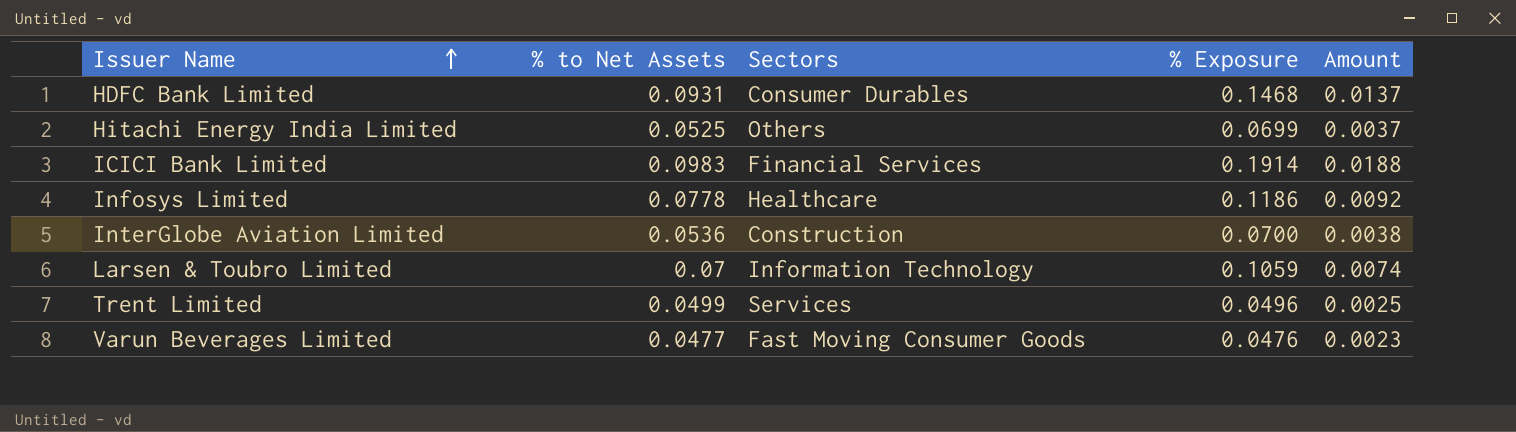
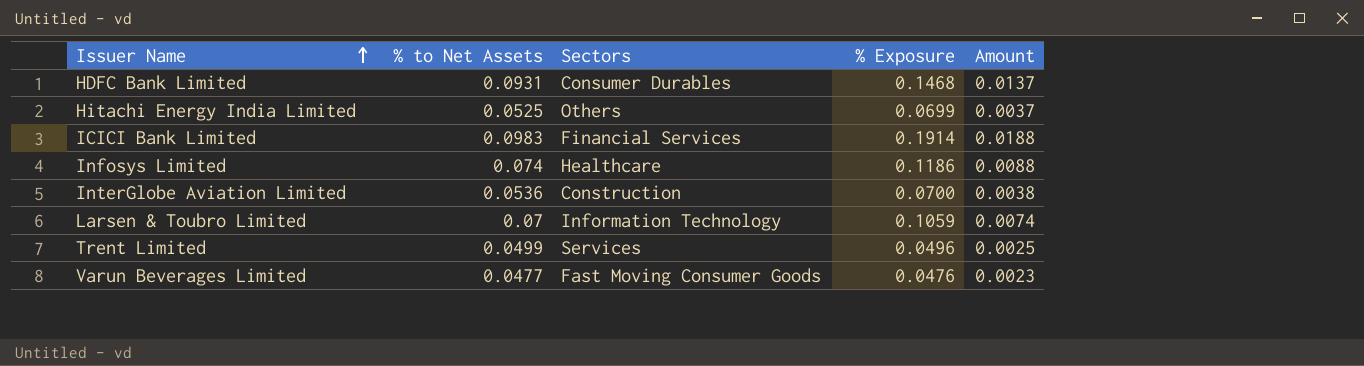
Infosys Limited | % to Net Assets: 0.0778 -> 0.074
Infosys Limited | Amount: 0.0092 -> 0.0088

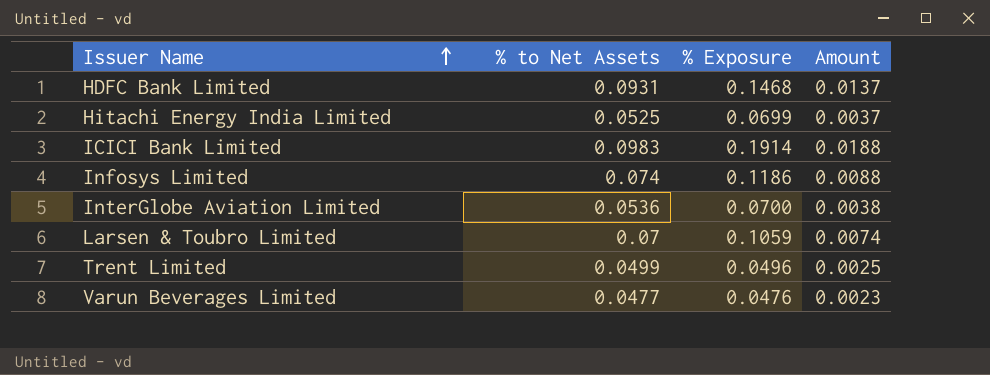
column Sectors | position: 3 -> none

